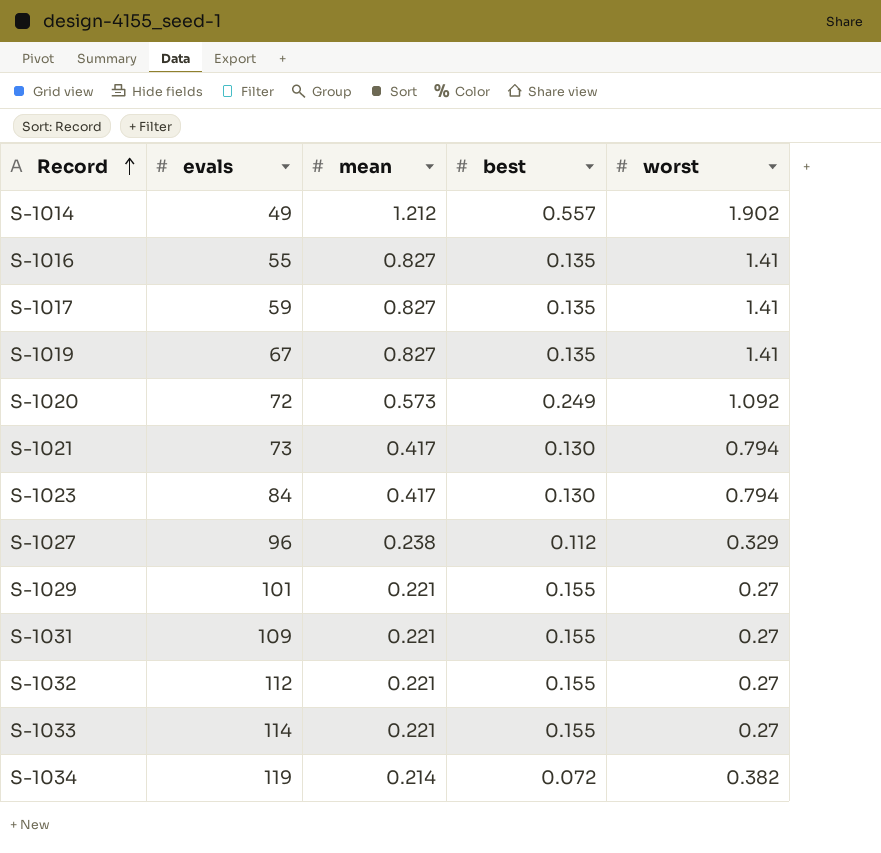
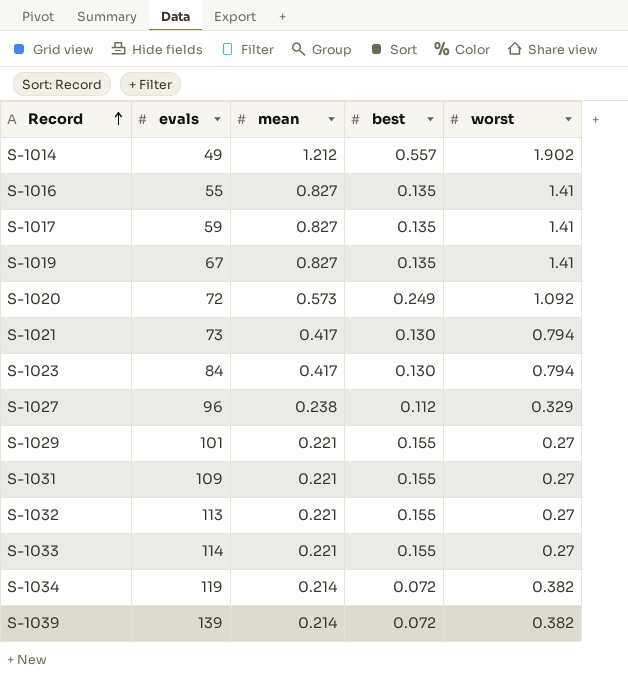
S-1032 | evals: 112 -> 113
row S-1039: none -> 139 | 0.214 | 0.072 | 0.382

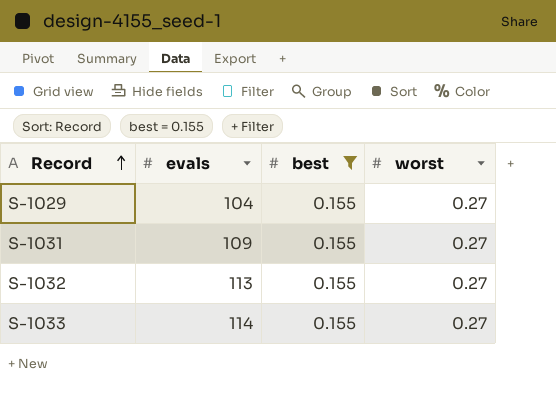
filter: none -> best = 0.155
column mean | position: 3 -> none
S-1029 | evals: 101 -> 104

